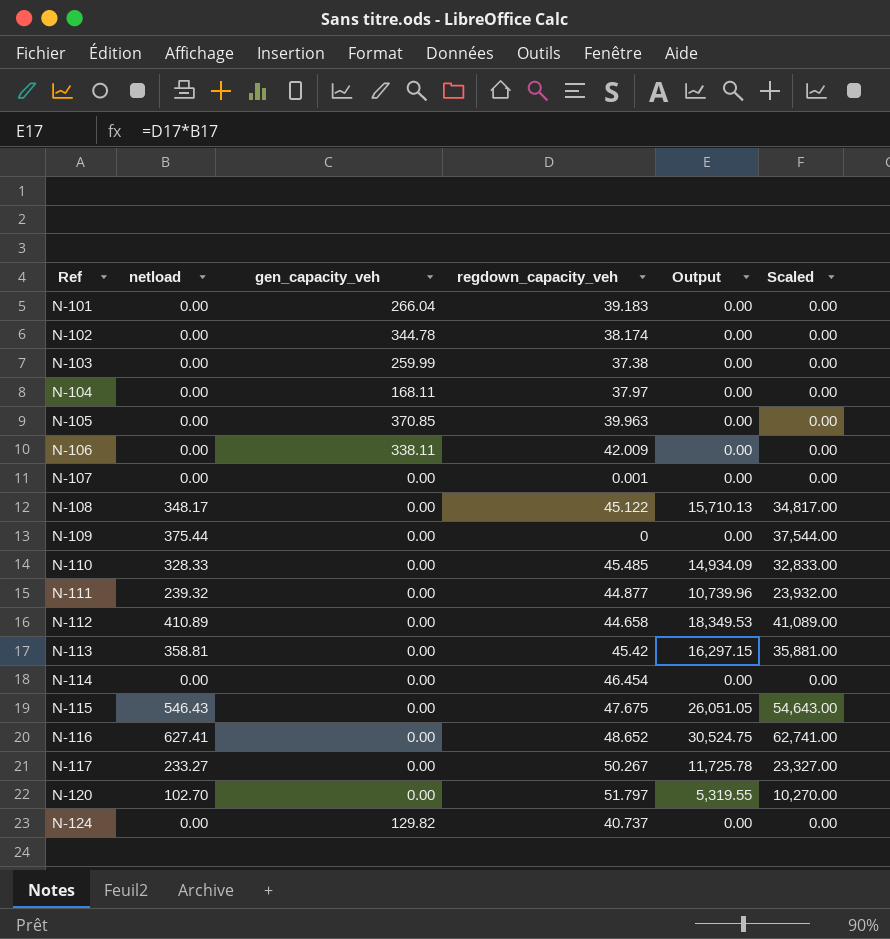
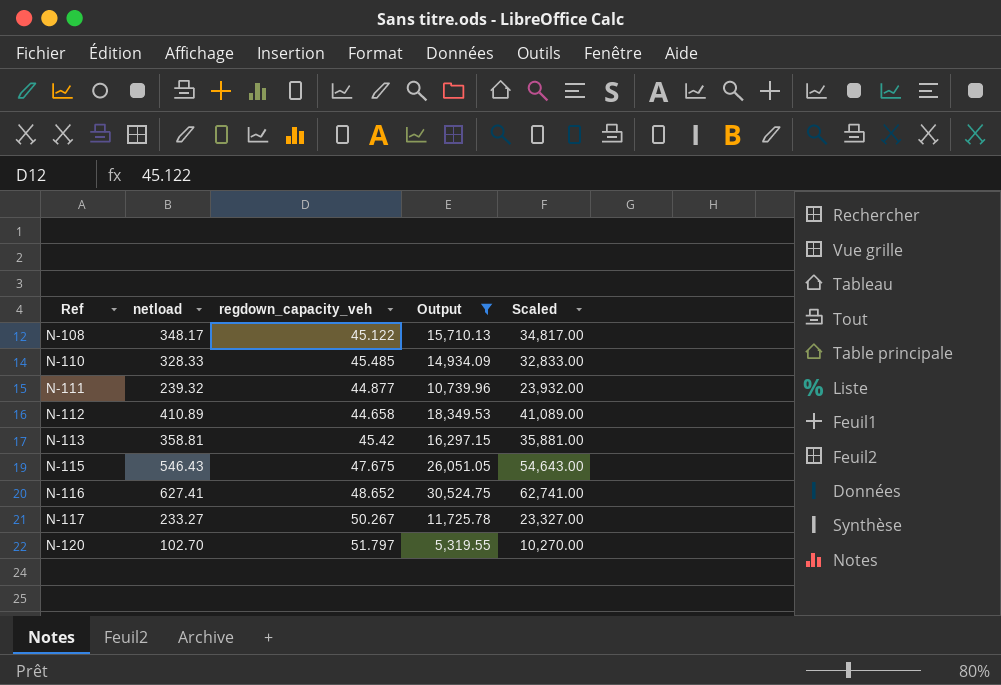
filter: none -> Output != 0.00
column gen_capacity_veh | position: 3 -> none

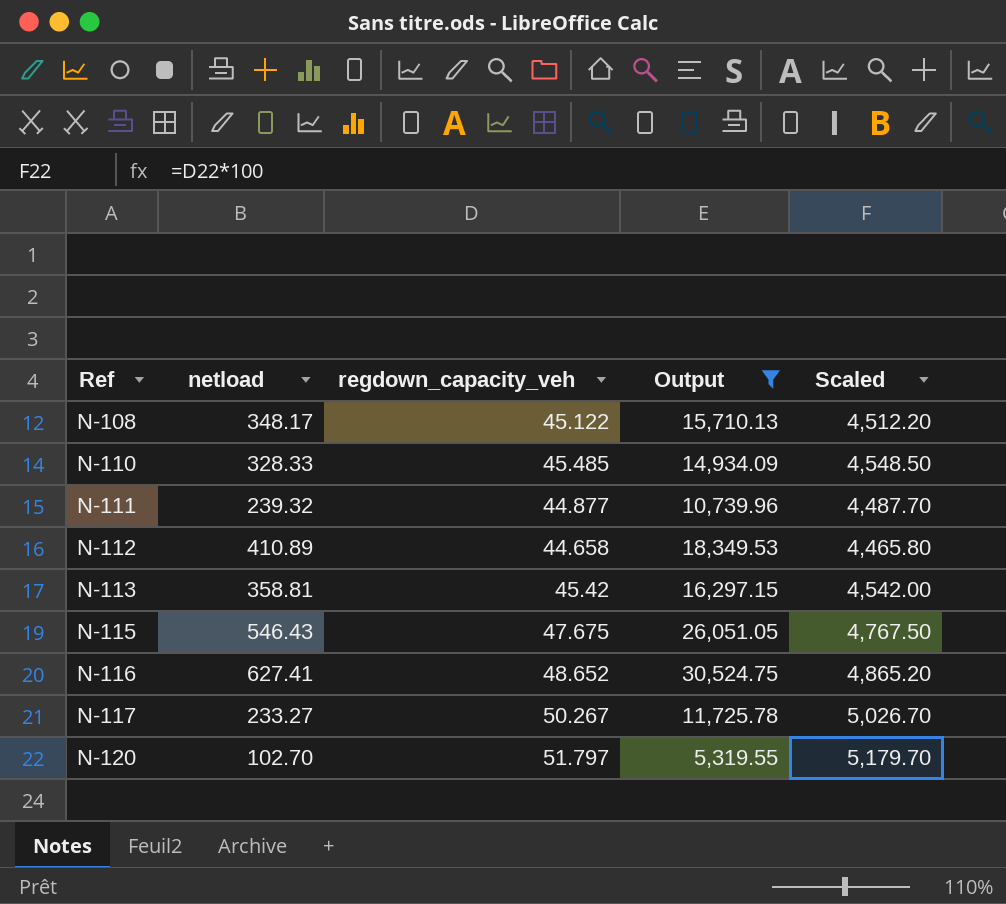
column Scaled | formula: [netload] * 100 -> [regdown_capacity_veh] * 100

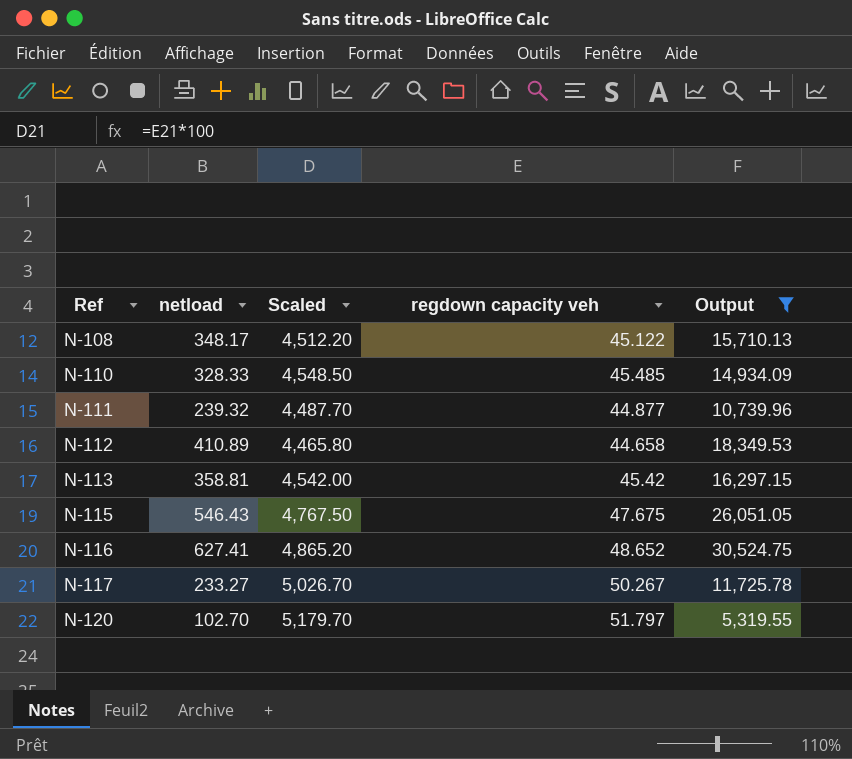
column Scaled | position: 5 -> 3
column name: regdown_capacity_veh -> regdown capacity veh

